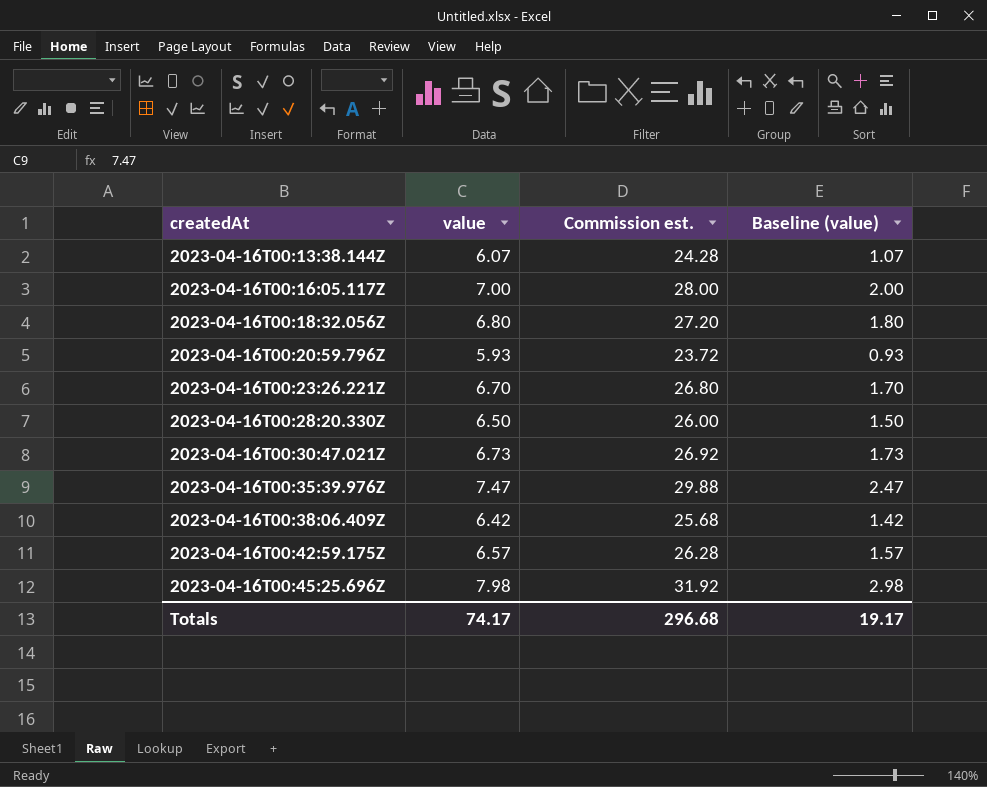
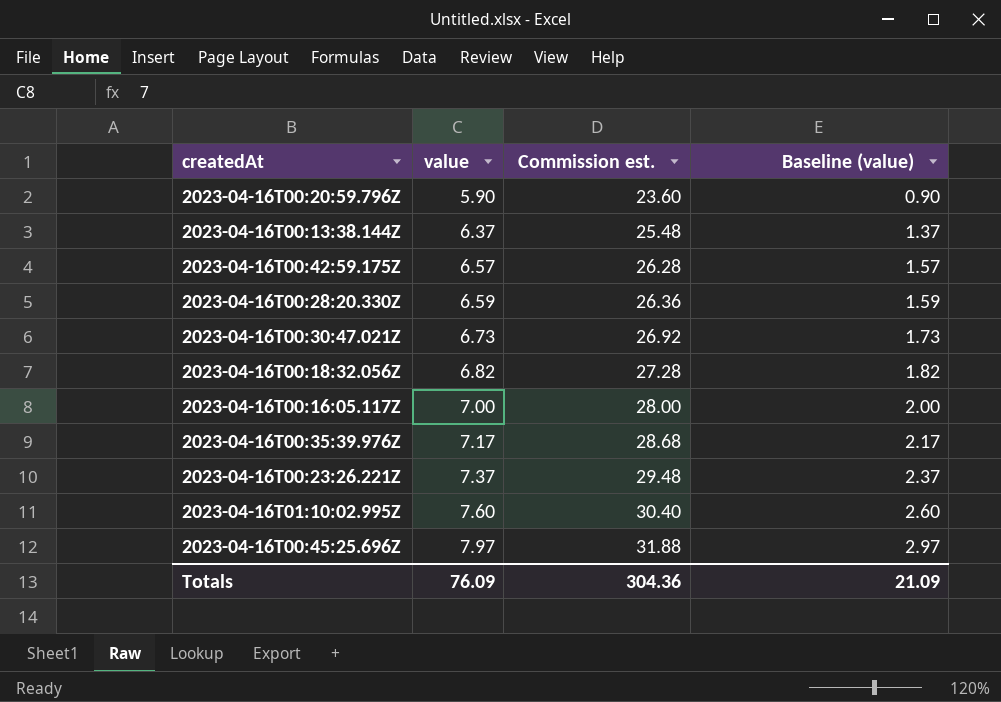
row order: createdAt ascending -> value ascending
row 2023-04-16T00:38:06.409Z: 6.42 | 25.68 | 1.42 -> none
2023-04-16T00:20:59.796Z | value: 5.93 -> 5.90
2023-04-16T00:20:59.796Z | Commission est.: 23.72 -> 23.60
2023-04-16T00:20:59.796Z | Baseline (value): 0.93 -> 0.90
2023-04-16T00:13:38.144Z | value: 6.07 -> 6.37
2023-04-16T00:13:38.144Z | Commission est.: 24.28 -> 25.48
2023-04-16T00:13:38.144Z | Baseline (value): 1.07 -> 1.37
2023-04-16T00:28:20.330Z | value: 6.50 -> 6.59
2023-04-16T00:28:20.330Z | Commission est.: 26.00 -> 26.36
2023-04-16T00:28:20.330Z | Baseline (value): 1.50 -> 1.59
2023-04-16T00:18:32.056Z | value: 6.80 -> 6.82
2023-04-16T00:18:32.056Z | Commission est.: 27.20 -> 27.28
2023-04-16T00:18:32.056Z | Baseline (value): 1.80 -> 1.82
2023-04-16T00:35:39.976Z | value: 7.47 -> 7.17
2023-04-16T00:35:39.976Z | Commission est.: 29.88 -> 28.68
2023-04-16T00:35:39.976Z | Baseline (value): 2.47 -> 2.17
2023-04-16T00:23:26.221Z | value: 6.70 -> 7.37
2023-04-16T00:23:26.221Z | Commission est.: 26.80 -> 29.48
2023-04-16T00:23:26.221Z | Baseline (value): 1.70 -> 2.37
row 2023-04-16T01:10:02.995Z: none -> 7.60 | 30.40 | 2.60
2023-04-16T00:45:25.696Z | value: 7.98 -> 7.97
2023-04-16T00:45:25.696Z | Commission est.: 31.92 -> 31.88
2023-04-16T00:45:25.696Z | Baseline (value): 2.98 -> 2.97
Totals | value: 74.17 -> 76.09
Totals | Commission est.: 296.68 -> 304.36
Totals | Baseline (value): 19.17 -> 21.09

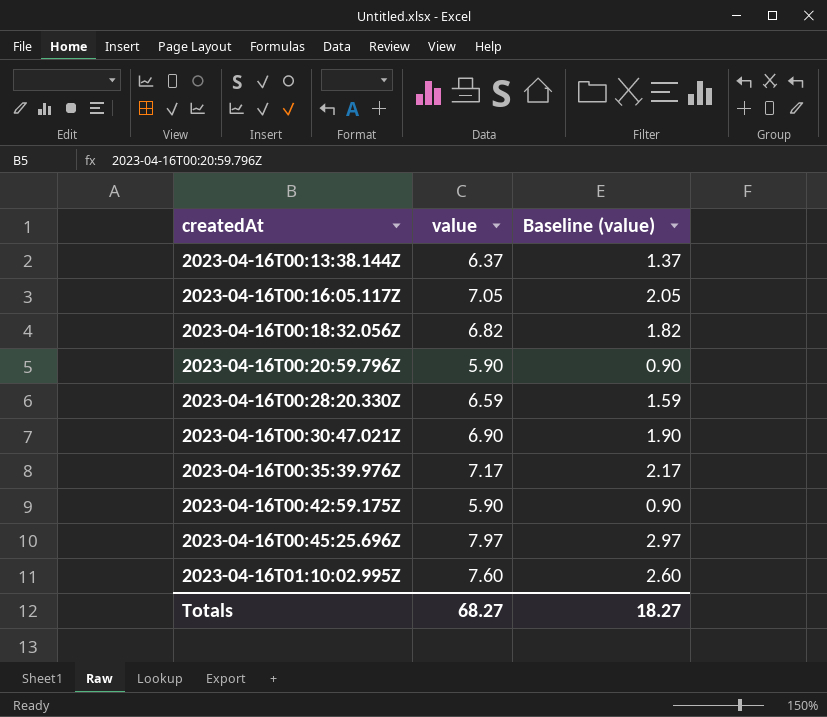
row order: value ascending -> createdAt ascending
column Commission est. | formula: [value] * 4 -> none
row 2023-04-16T00:23:26.221Z: 7.37 | 29.48 | 2.37 -> none
2023-04-16T00:16:05.117Z | value: 7.00 -> 7.05
2023-04-16T00:16:05.117Z | Baseline (value): 2.00 -> 2.05
2023-04-16T00:30:47.021Z | value: 6.73 -> 6.90
2023-04-16T00:30:47.021Z | Baseline (value): 1.73 -> 1.90
2023-04-16T00:42:59.175Z | value: 6.57 -> 5.90
2023-04-16T00:42:59.175Z | Baseline (value): 1.57 -> 0.90
Totals | value: 76.09 -> 68.27
Totals | Baseline (value): 21.09 -> 18.27

